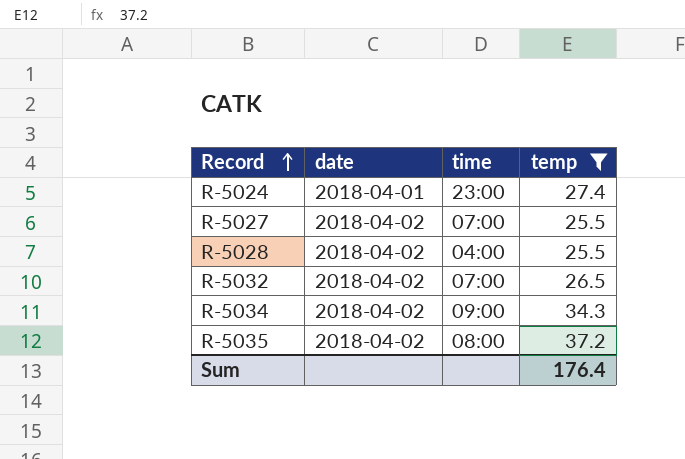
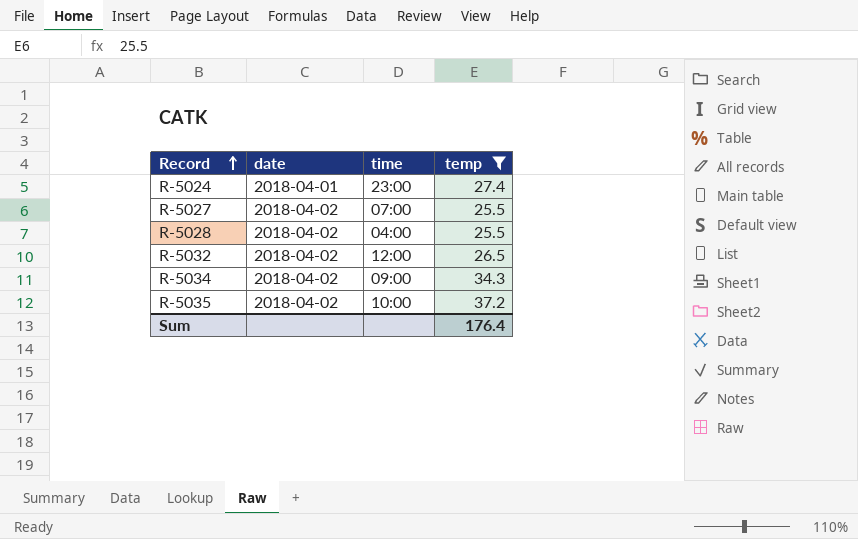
R-5032 | time: 07:00 -> 12:00
R-5035 | time: 08:00 -> 10:00

